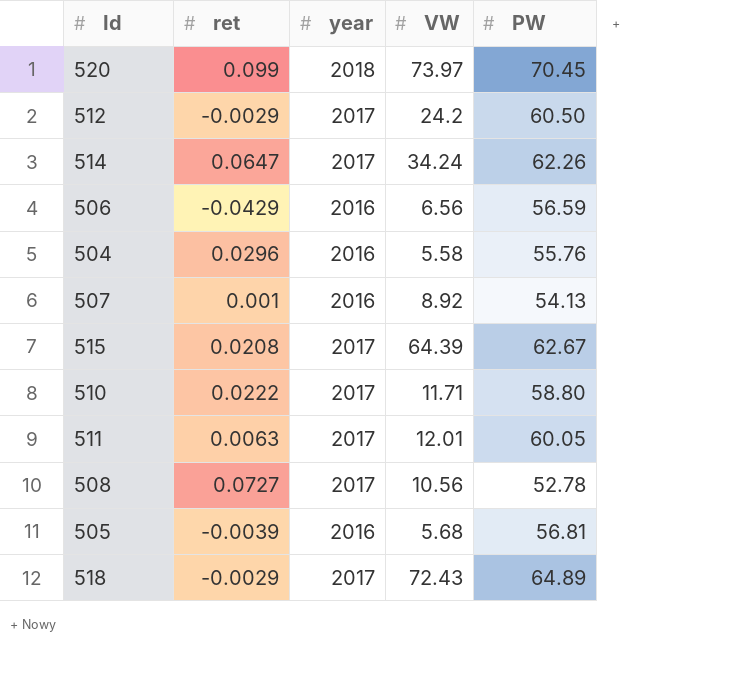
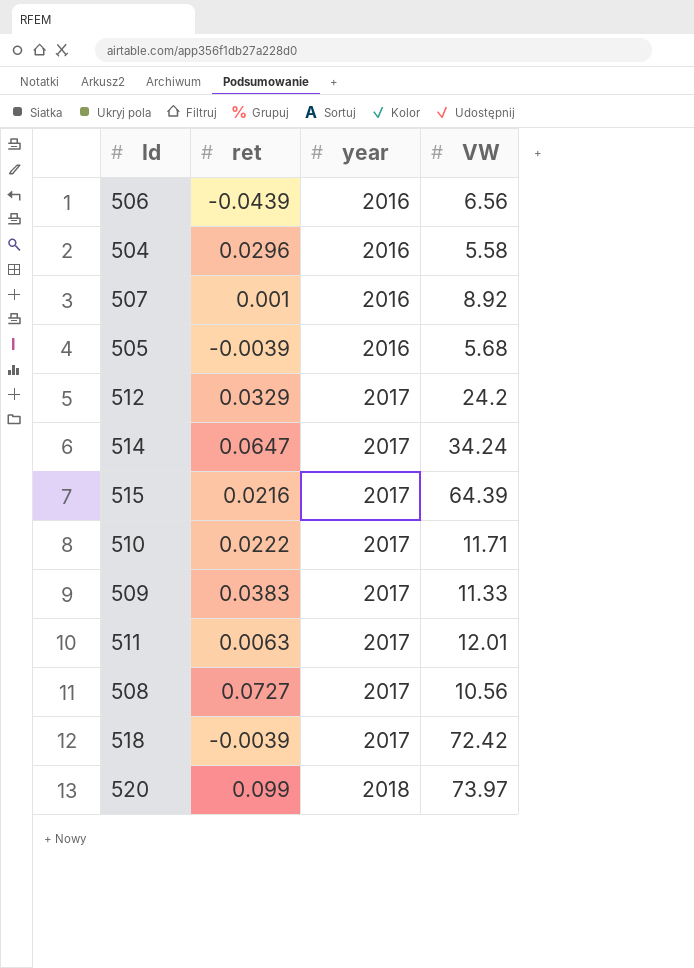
row order: none -> year ascending
column PW | position: 5 -> none
506 | ret: -0.0429 -> -0.0439
512 | ret: -0.0029 -> 0.0329
515 | ret: 0.0208 -> 0.0216
row 509: none -> 0.0383 | 2017 | 11.33
518 | ret: -0.0029 -> -0.0039
518 | VW: 72.43 -> 72.42

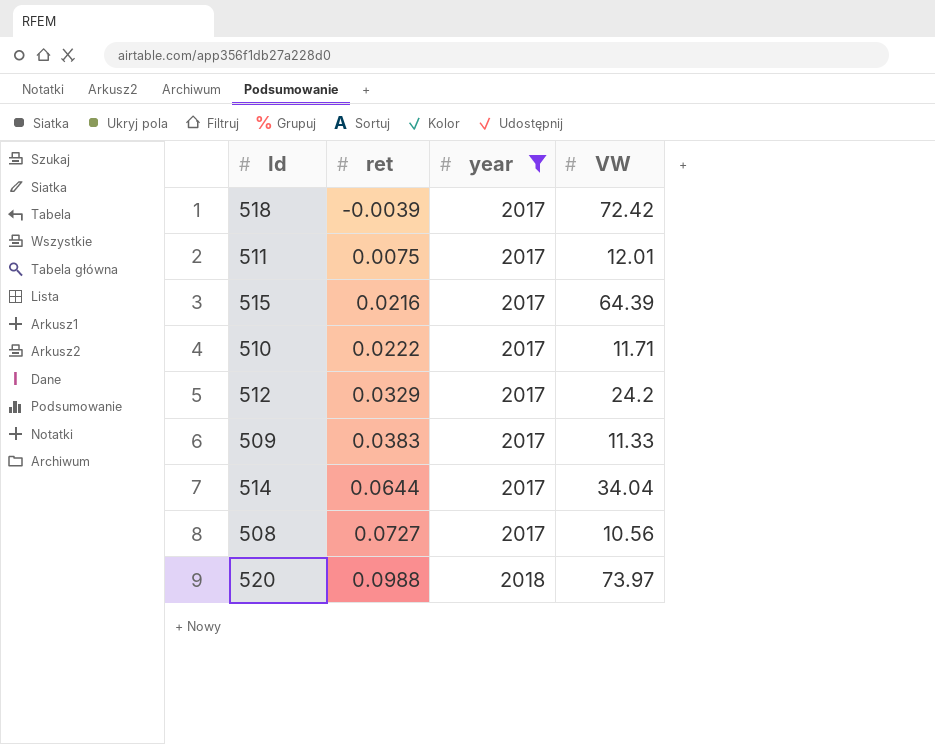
filter: none -> year != 2016
row order: year ascending -> ret ascending
511 | ret: 0.0063 -> 0.0075
514 | ret: 0.0647 -> 0.0644
514 | VW: 34.24 -> 34.04
520 | ret: 0.099 -> 0.0988

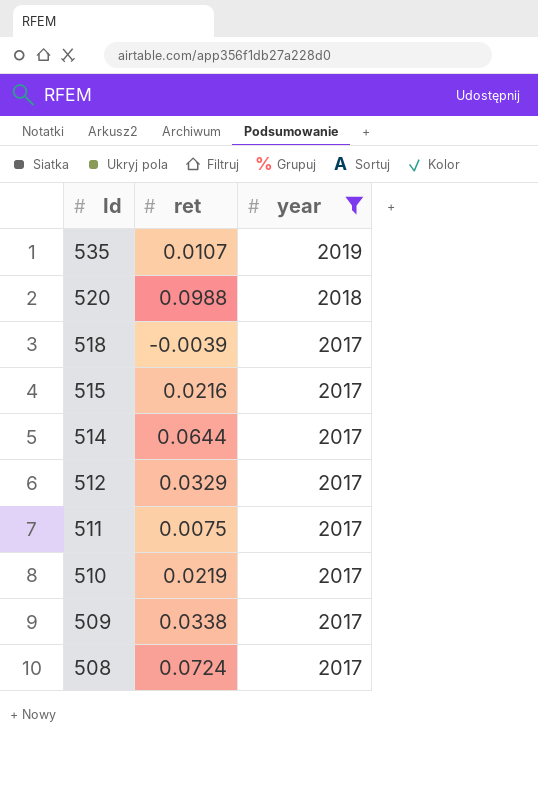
row order: ret ascending -> Id descending
column VW | position: 4 -> none
row 535: none -> 0.0107 | 2019
510 | ret: 0.0222 -> 0.0219
509 | ret: 0.0383 -> 0.0338
508 | ret: 0.0727 -> 0.0724

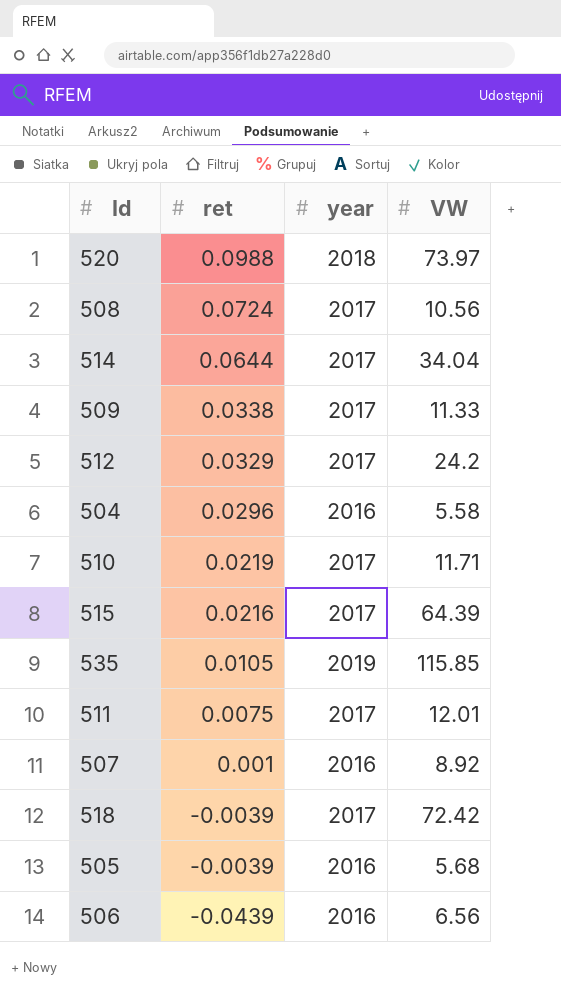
filter: year != 2016 -> none
row order: Id descending -> ret descending
column VW | position: none -> 4
535 | ret: 0.0107 -> 0.0105

